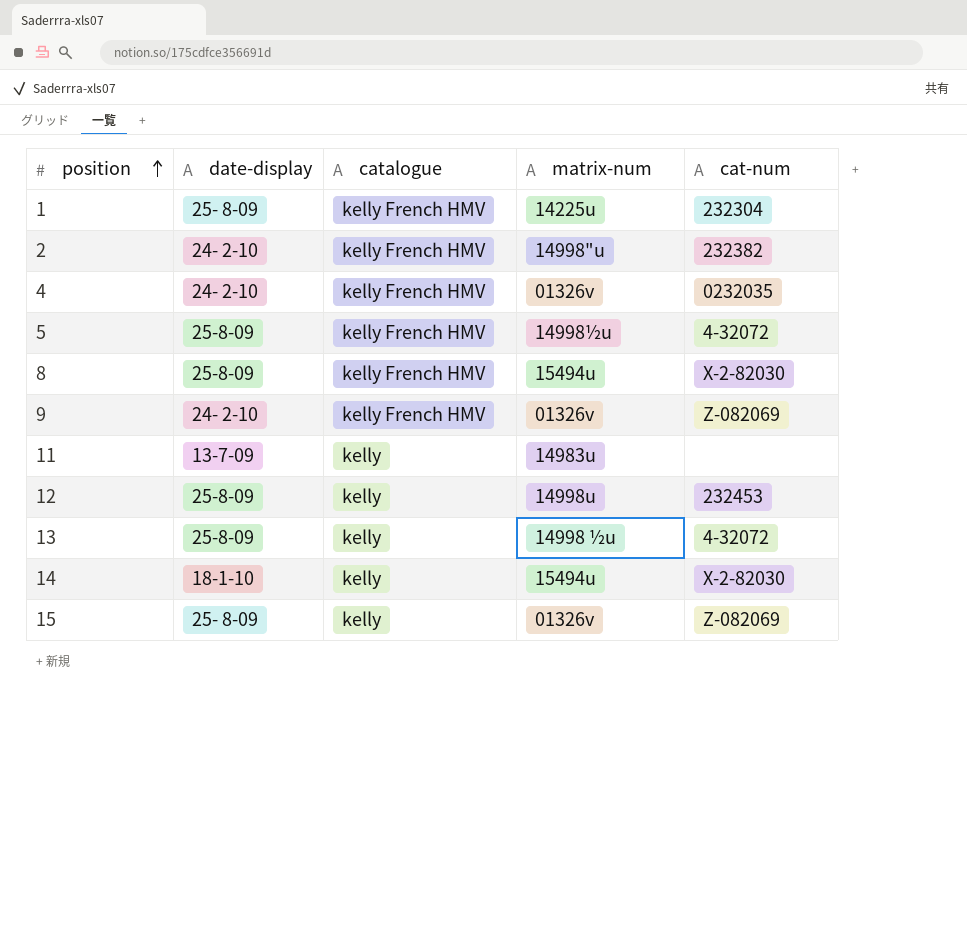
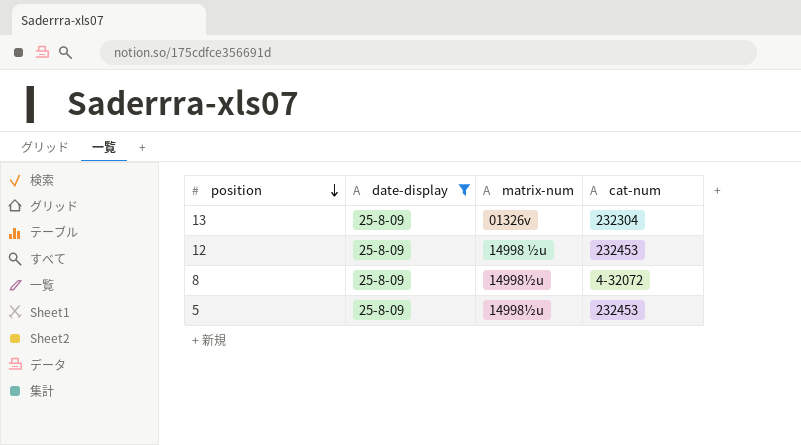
filter: none -> date-display = 25-8-09
row order: position ascending -> position descending
column catalogue | position: 3 -> none
13 | matrix-num: 14998 ½u -> 01326v
13 | cat-num: 4-32072 -> 232304
12 | matrix-num: 14998u -> 14998 ½u
8 | matrix-num: 15494u -> 14998½u
8 | cat-num: X-2-82030 -> 4-32072
5 | cat-num: 4-32072 -> 232453

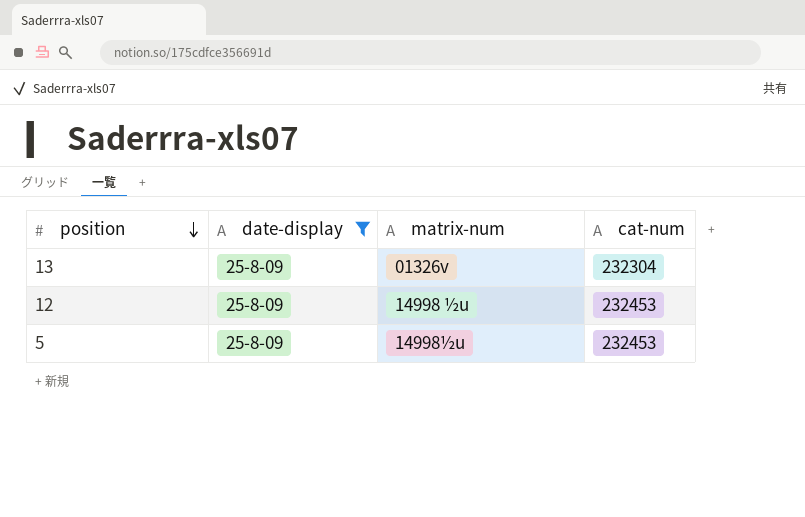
row 8: 25-8-09 | 14998½u | 4-32072 -> none

